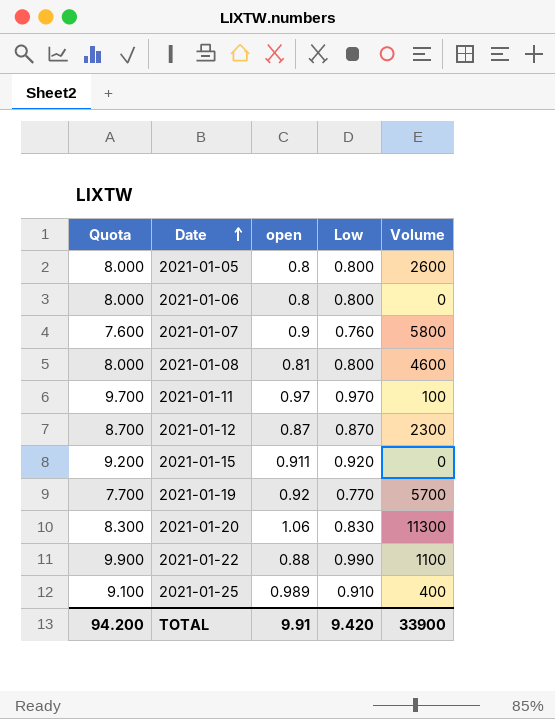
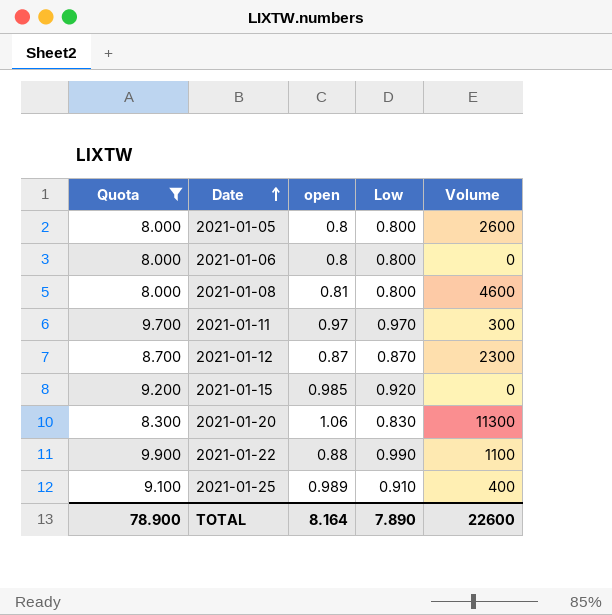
filter: none -> Quota >= 8.000
2021-01-11 | Volume: 100 -> 300
2021-01-15 | open: 0.911 -> 0.985
TOTAL | Quota: 94.200 -> 78.900
TOTAL | open: 9.91 -> 8.164
TOTAL | Low: 9.420 -> 7.890
TOTAL | Volume: 33900 -> 22600

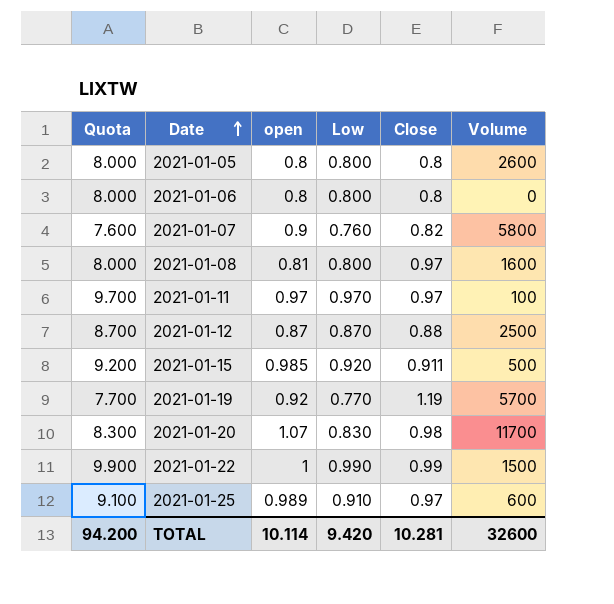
filter: Quota >= 8.000 -> none
column Close | position: none -> 5
2021-01-08 | Volume: 4600 -> 1600
2021-01-11 | Volume: 300 -> 100
2021-01-12 | Volume: 2300 -> 2500
2021-01-15 | Volume: 0 -> 500
2021-01-20 | open: 1.06 -> 1.07
2021-01-20 | Volume: 11300 -> 11700
2021-01-22 | open: 0.88 -> 1
2021-01-22 | Volume: 1100 -> 1500
2021-01-25 | Volume: 400 -> 600
TOTAL | Quota: 78.900 -> 94.200
TOTAL | open: 8.164 -> 10.114
TOTAL | Low: 7.890 -> 9.420
TOTAL | Volume: 22600 -> 32600

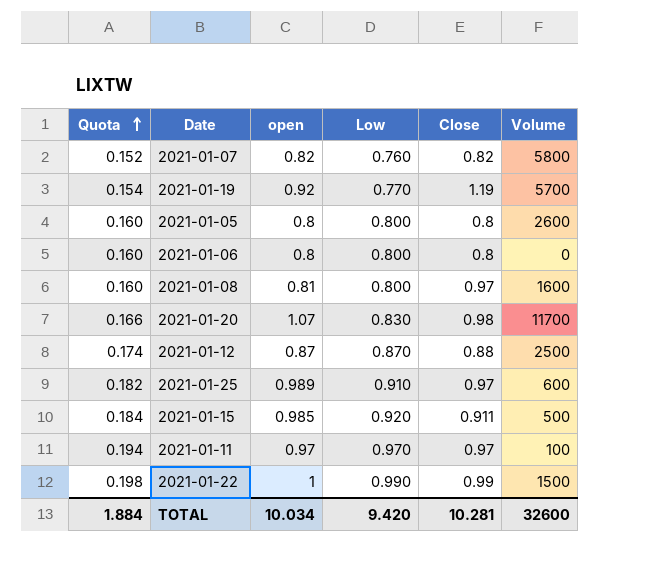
row order: Date ascending -> Quota ascending
column Quota | formula: [Low] * 10 -> [Low] * 0.2
2021-01-07 | open: 0.9 -> 0.82
TOTAL | Quota: 94.200 -> 1.884
TOTAL | open: 10.114 -> 10.034

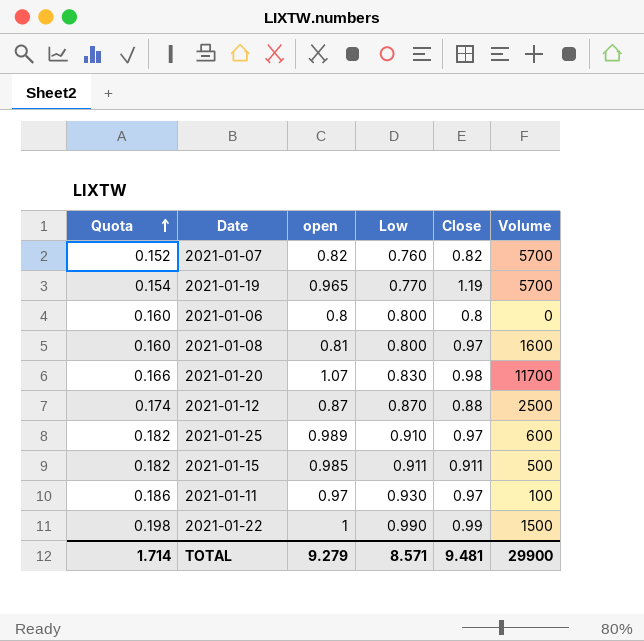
row 2021-01-05: 0.160 | 0.8 | 0.800 | 0.8 | 2600 -> none
2021-01-07 | Volume: 5800 -> 5700
2021-01-19 | open: 0.92 -> 0.965
2021-01-15 | Quota: 0.184 -> 0.182
2021-01-15 | Low: 0.920 -> 0.911
2021-01-11 | Quota: 0.194 -> 0.186
2021-01-11 | Low: 0.970 -> 0.930
TOTAL | Quota: 1.884 -> 1.714
TOTAL | open: 10.034 -> 9.279
TOTAL | Low: 9.420 -> 8.571
TOTAL | Close: 10.281 -> 9.481
TOTAL | Volume: 32600 -> 29900

